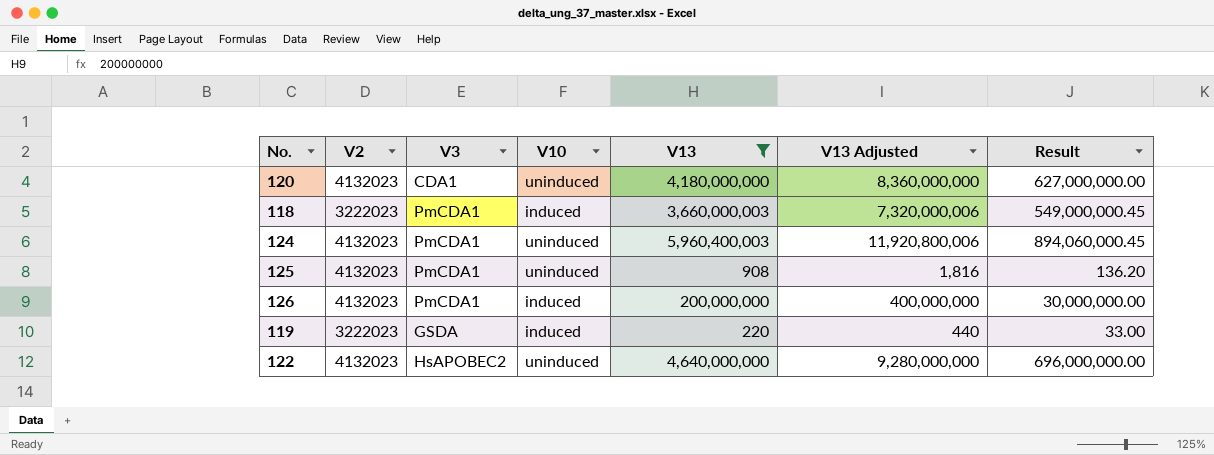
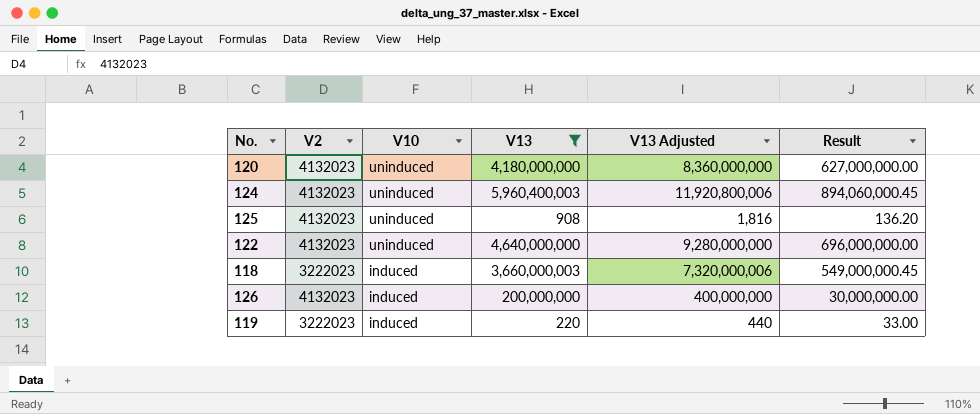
row order: none -> V10 descending
column V3 | position: 3 -> none

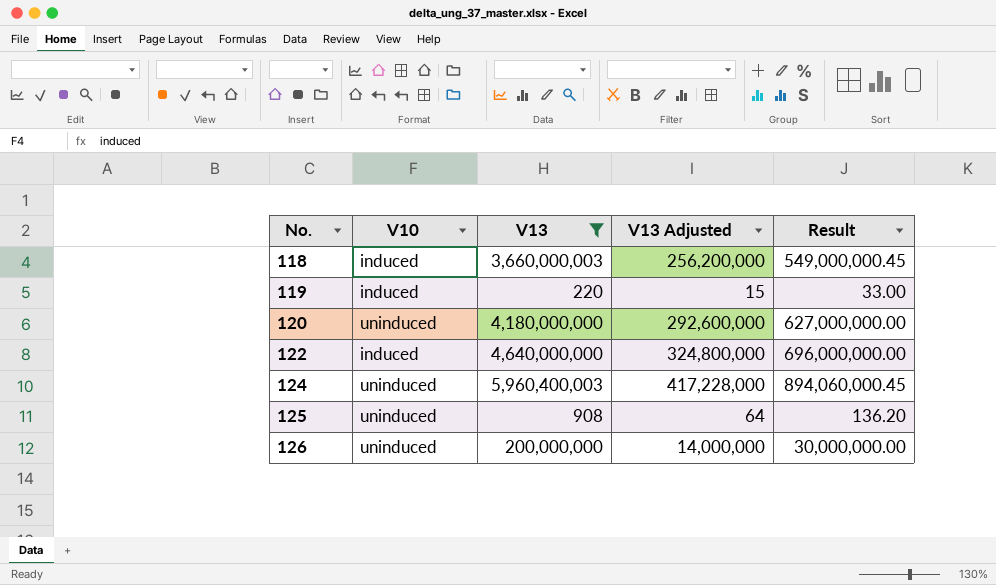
row order: V10 descending -> No. ascending
column V2 | position: 2 -> none
column V13 Adjusted | formula: [V13] * 2 -> [V13] * 0.07
122 | V10: uninduced -> induced
126 | V10: induced -> uninduced

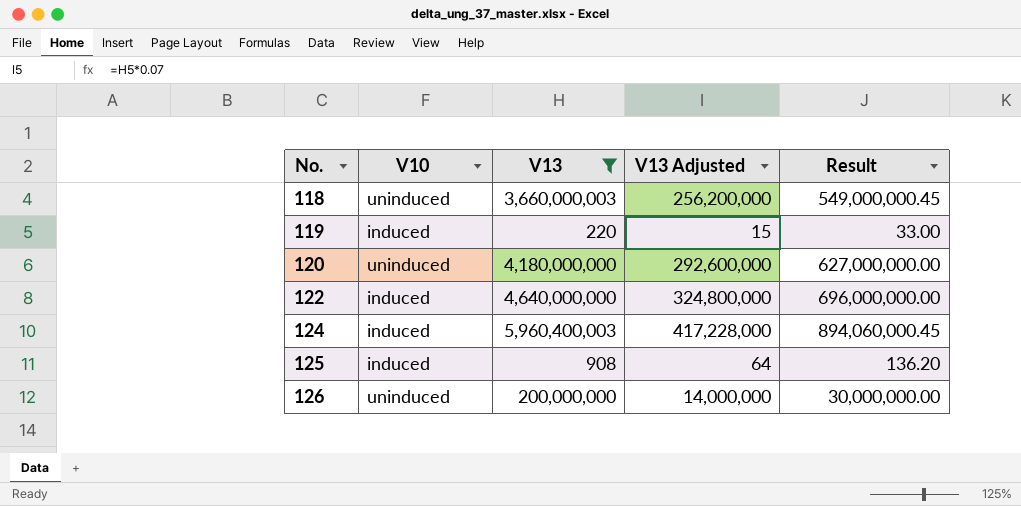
118 | V10: induced -> uninduced
124 | V10: uninduced -> induced
125 | V10: uninduced -> induced

